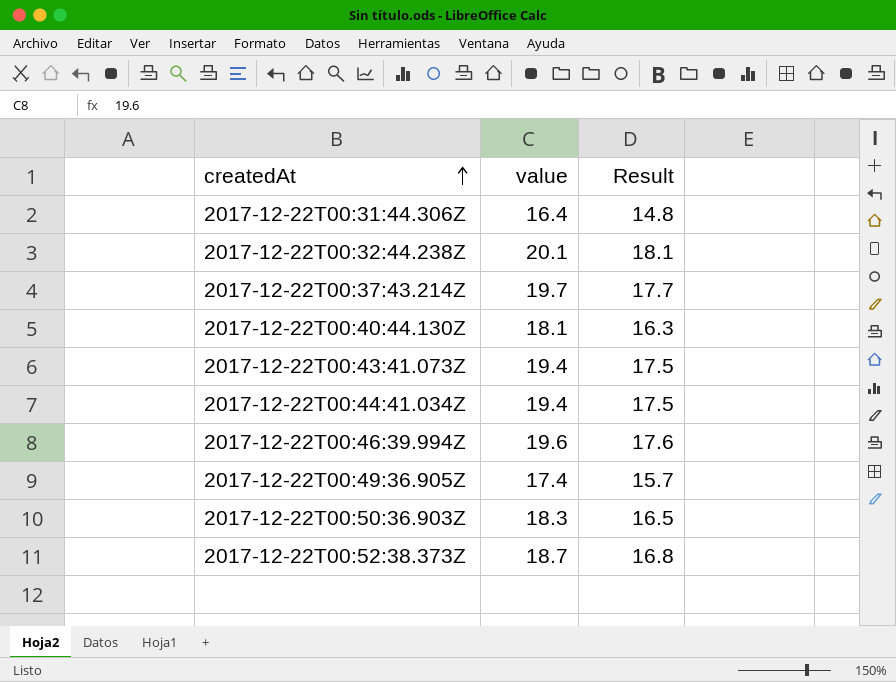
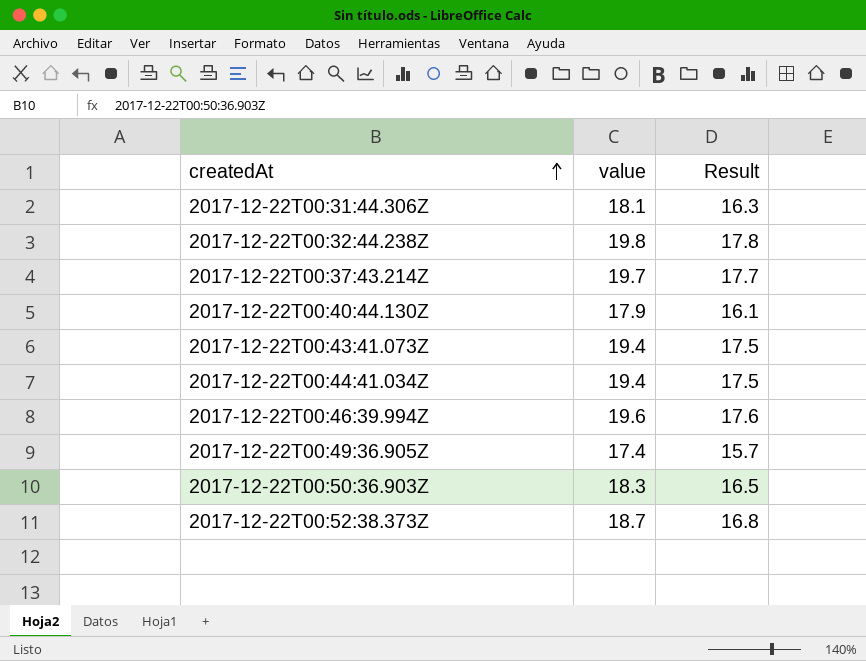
2017-12-22T00:31:44.306Z | value: 16.4 -> 18.1
2017-12-22T00:31:44.306Z | Result: 14.8 -> 16.3
2017-12-22T00:32:44.238Z | value: 20.1 -> 19.8
2017-12-22T00:32:44.238Z | Result: 18.1 -> 17.8
2017-12-22T00:40:44.130Z | value: 18.1 -> 17.9
2017-12-22T00:40:44.130Z | Result: 16.3 -> 16.1

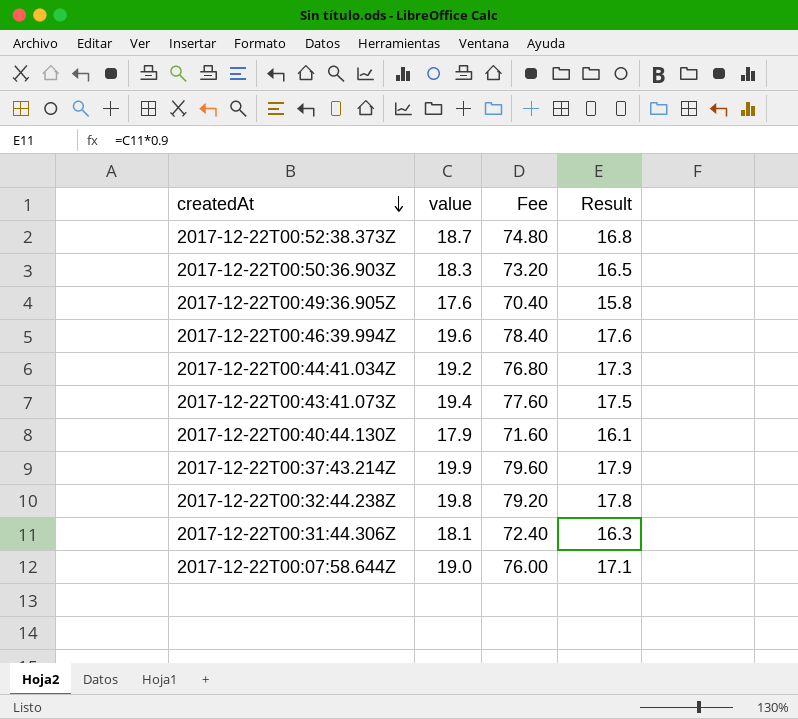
row order: createdAt ascending -> createdAt descending
column Fee | formula: none -> [value] * 4
2017-12-22T00:49:36.905Z | value: 17.4 -> 17.6
2017-12-22T00:49:36.905Z | Result: 15.7 -> 15.8
2017-12-22T00:44:41.034Z | value: 19.4 -> 19.2
2017-12-22T00:44:41.034Z | Result: 17.5 -> 17.3
2017-12-22T00:37:43.214Z | value: 19.7 -> 19.9
2017-12-22T00:37:43.214Z | Result: 17.7 -> 17.9
row 2017-12-22T00:07:58.644Z: none -> 19.0 | 76.00 | 17.1

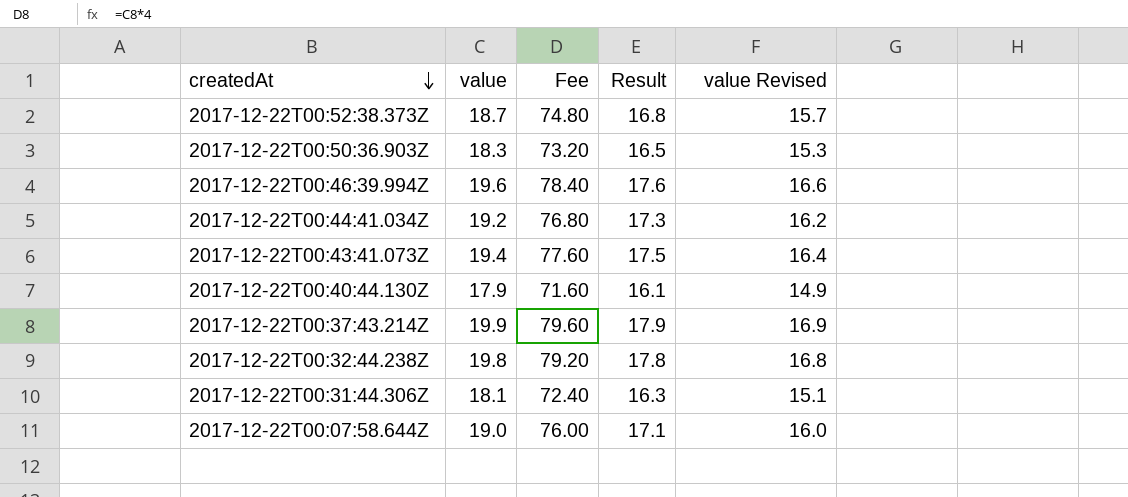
column value Revised | formula: none -> [value] - 3
row 2017-12-22T00:49:36.905Z: 17.6 | 70.40 | 15.8 -> none

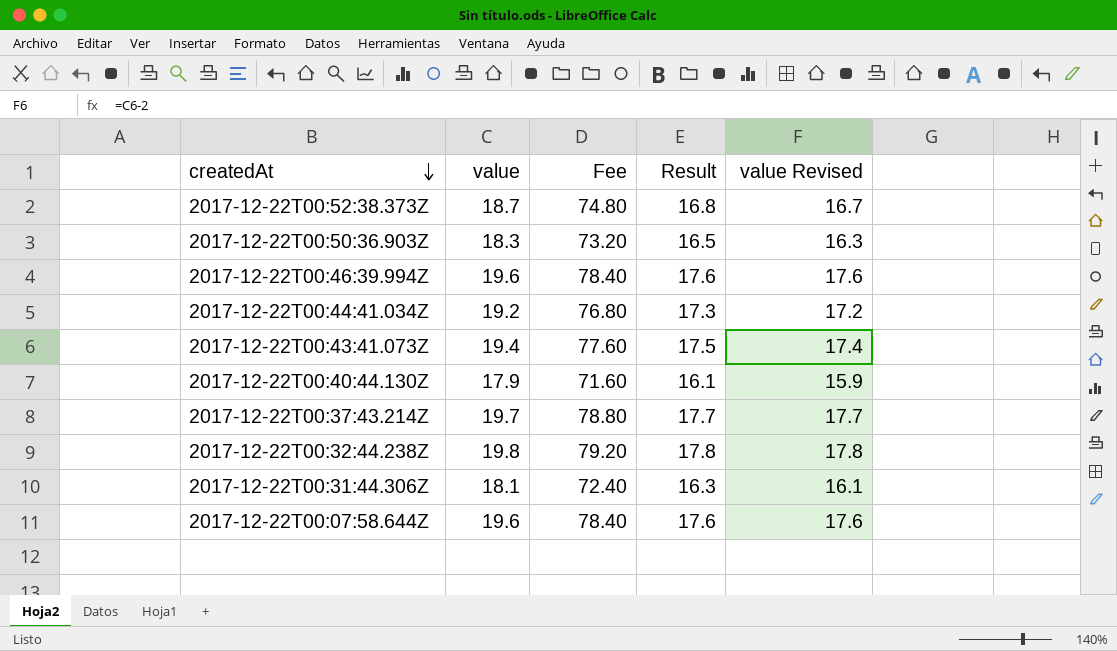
column value Revised | formula: [value] - 3 -> [value] - 2
2017-12-22T00:37:43.214Z | value: 19.9 -> 19.7
2017-12-22T00:37:43.214Z | Fee: 79.60 -> 78.80
2017-12-22T00:37:43.214Z | Result: 17.9 -> 17.7
2017-12-22T00:07:58.644Z | value: 19.0 -> 19.6
2017-12-22T00:07:58.644Z | Fee: 76.00 -> 78.40
2017-12-22T00:07:58.644Z | Result: 17.1 -> 17.6

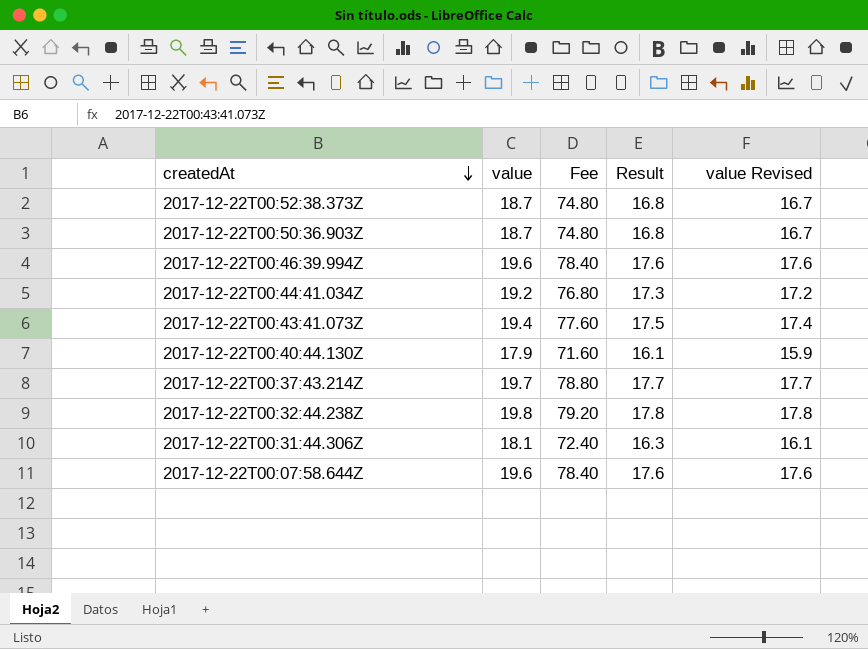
2017-12-22T00:50:36.903Z | value: 18.3 -> 18.7
2017-12-22T00:50:36.903Z | Fee: 73.20 -> 74.80
2017-12-22T00:50:36.903Z | Result: 16.5 -> 16.8
2017-12-22T00:50:36.903Z | value Revised: 16.3 -> 16.7

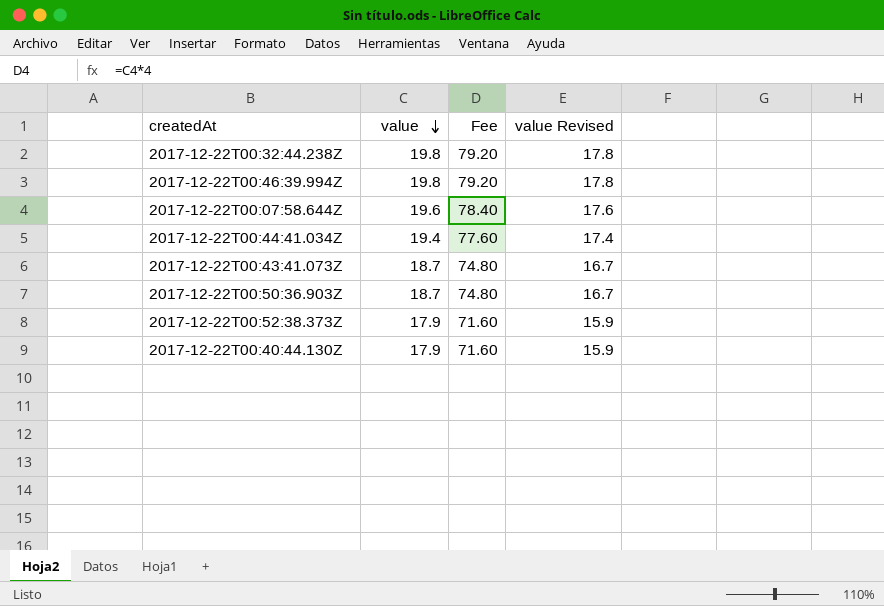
row order: createdAt descending -> value descending
column Result | formula: [value] * 0.9 -> none
row 2017-12-22T00:37:43.214Z: 19.7 | 78.80 | 17.7 | 17.7 -> none
row 2017-12-22T00:31:44.306Z: 18.1 | 72.40 | 16.3 | 16.1 -> none
2017-12-22T00:46:39.994Z | value: 19.6 -> 19.8
2017-12-22T00:46:39.994Z | Fee: 78.40 -> 79.20
2017-12-22T00:46:39.994Z | value Revised: 17.6 -> 17.8
2017-12-22T00:44:41.034Z | value: 19.2 -> 19.4
2017-12-22T00:44:41.034Z | Fee: 76.80 -> 77.60
2017-12-22T00:44:41.034Z | value Revised: 17.2 -> 17.4
2017-12-22T00:43:41.073Z | value: 19.4 -> 18.7
2017-12-22T00:43:41.073Z | Fee: 77.60 -> 74.80
2017-12-22T00:43:41.073Z | value Revised: 17.4 -> 16.7
2017-12-22T00:52:38.373Z | value: 18.7 -> 17.9
2017-12-22T00:52:38.373Z | Fee: 74.80 -> 71.60
2017-12-22T00:52:38.373Z | value Revised: 16.7 -> 15.9

